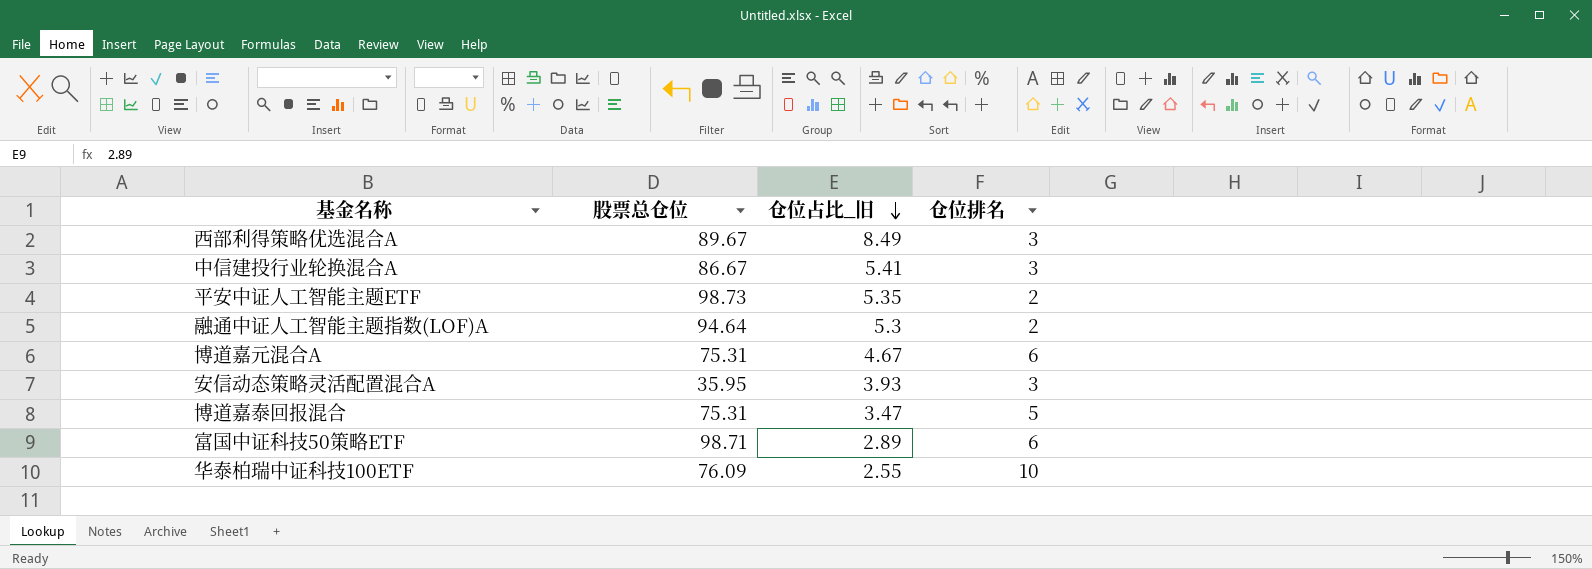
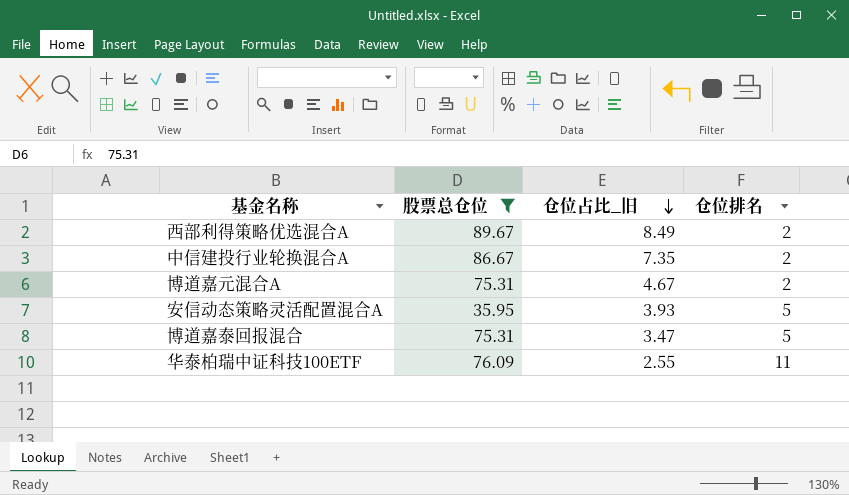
filter: none -> 股票总仓位 <= 89.67
西部利得策略优选混合A | 仓位排名: 3 -> 2
中信建投行业轮换混合A | 仓位占比_旧: 5.41 -> 7.35
中信建投行业轮换混合A | 仓位排名: 3 -> 2
博道嘉元混合A | 仓位排名: 6 -> 2
安信动态策略灵活配置混合A | 仓位排名: 3 -> 5
华泰柏瑞中证科技100ETF | 仓位排名: 10 -> 11

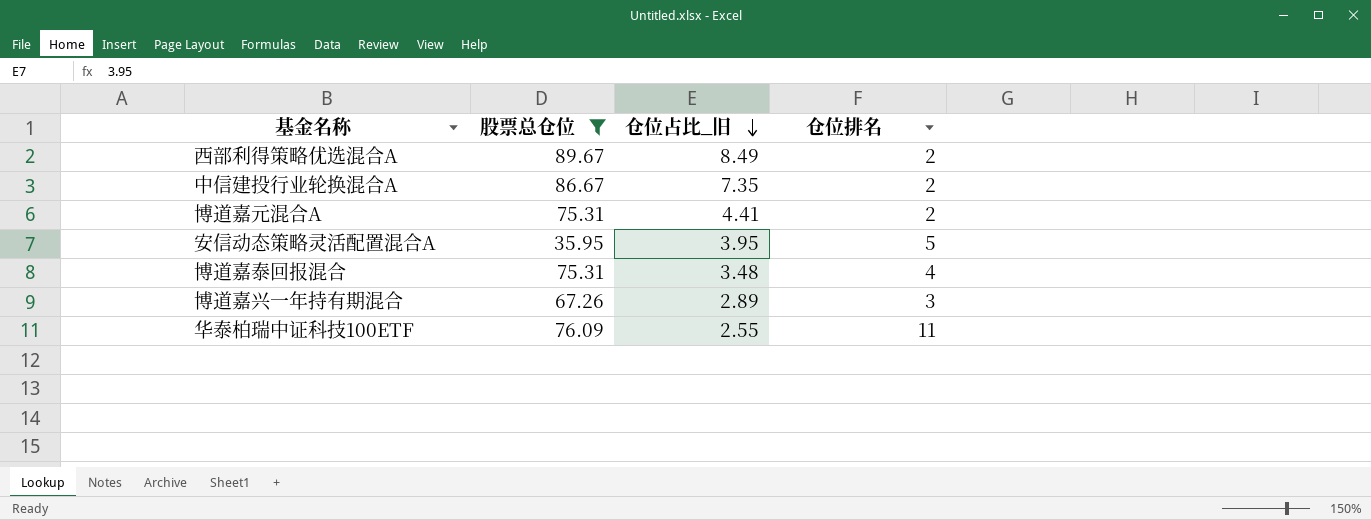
博道嘉元混合A | 仓位占比_旧: 4.67 -> 4.41
安信动态策略灵活配置混合A | 仓位占比_旧: 3.93 -> 3.95
博道嘉泰回报混合 | 仓位占比_旧: 3.47 -> 3.48
博道嘉泰回报混合 | 仓位排名: 5 -> 4
row 博道嘉兴一年持有期混合: none -> 67.26 | 2.89 | 3

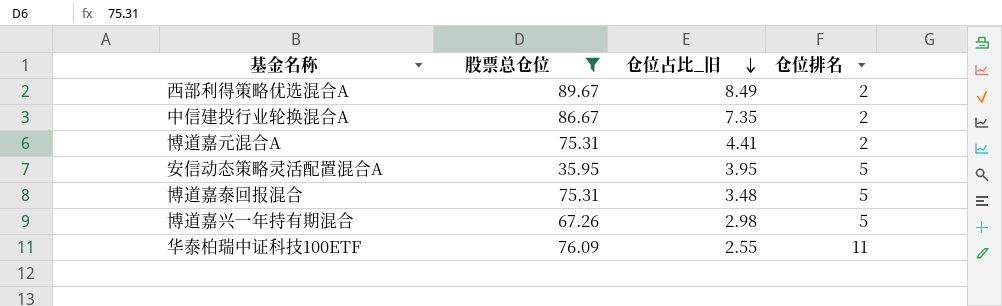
博道嘉泰回报混合 | 仓位排名: 4 -> 5
博道嘉兴一年持有期混合 | 仓位占比_旧: 2.89 -> 2.98
博道嘉兴一年持有期混合 | 仓位排名: 3 -> 5

